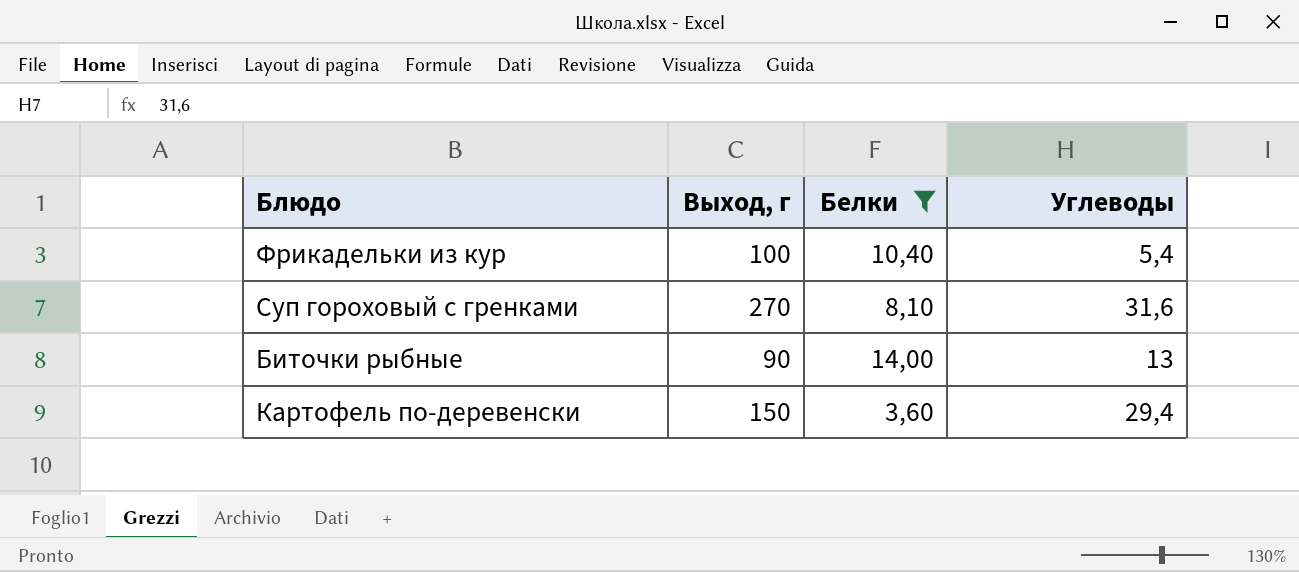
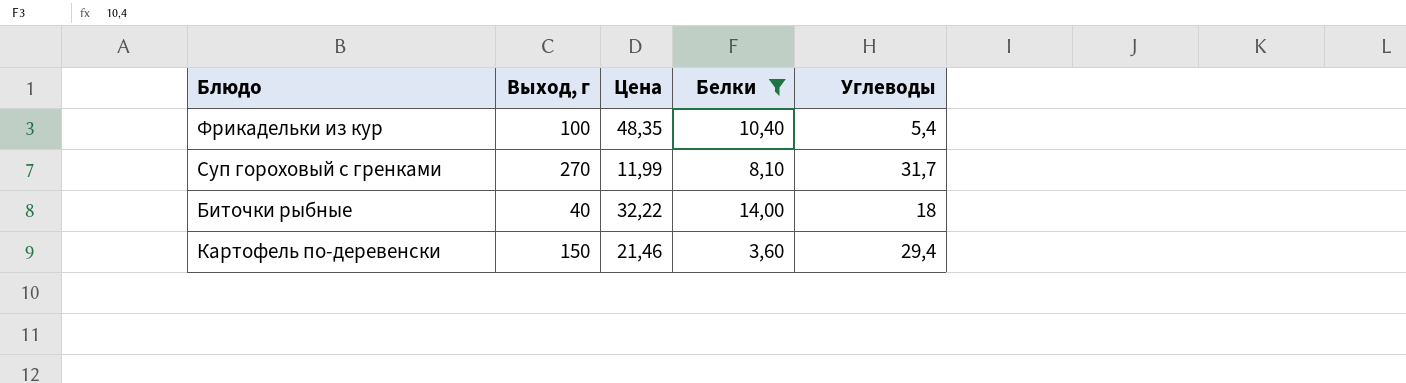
column Цена | position: none -> 3
Суп гороховый с гренками | Углеводы: 31,6 -> 31,7
Биточки рыбные | Выход, г: 90 -> 40
Биточки рыбные | Углеводы: 13 -> 18

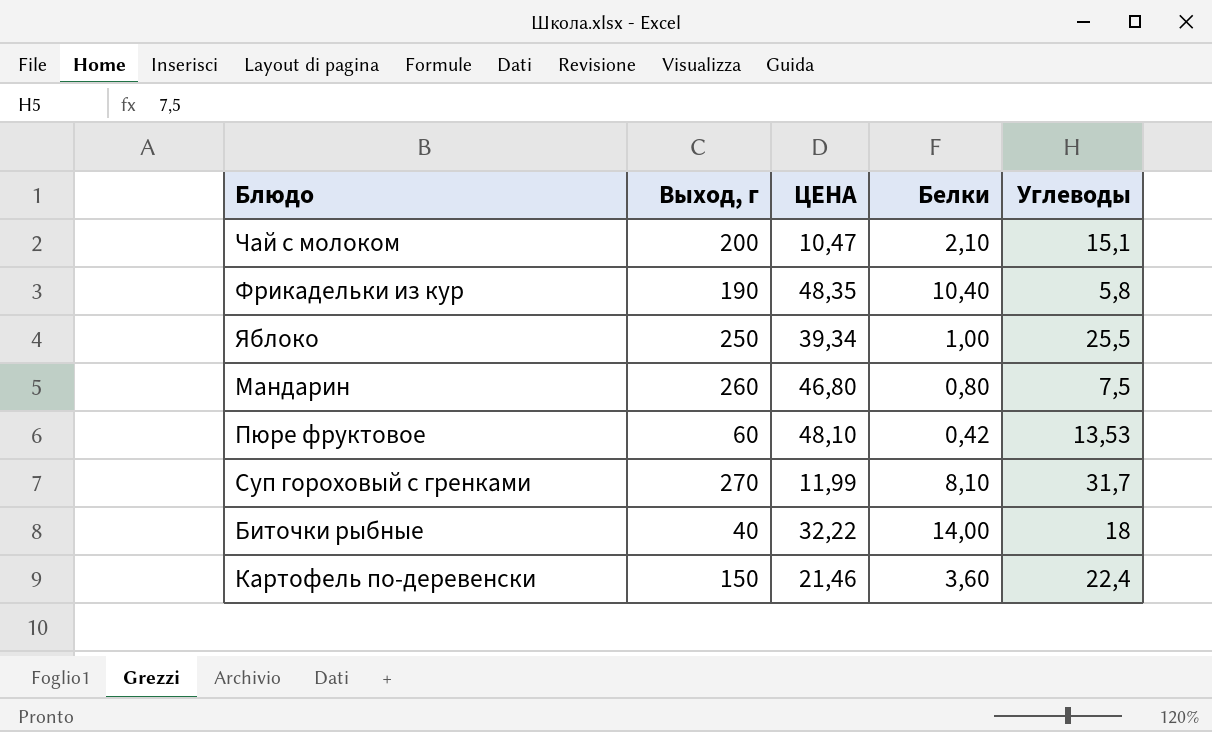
filter: Белки >= 3,60 -> none
column name: Цена -> ЦЕНА
Фрикадельки из кур | Выход, г: 100 -> 190
Фрикадельки из кур | Углеводы: 5,4 -> 5,8
Картофель по-деревенски | Углеводы: 29,4 -> 22,4

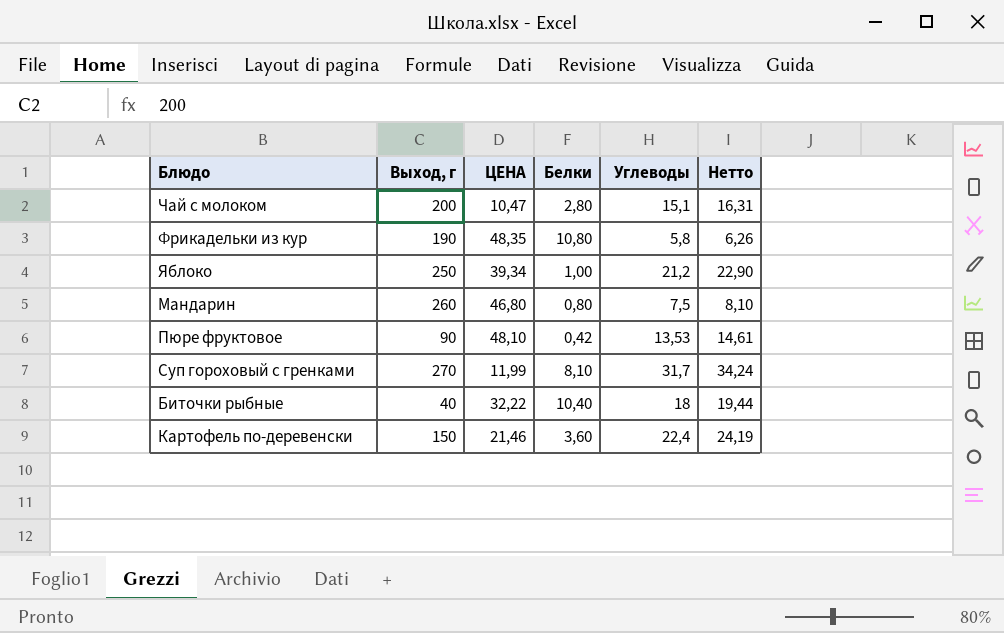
column Нетто | formula: none -> [Углеводы] * 1,08
Чай с молоком | Белки: 2,10 -> 2,80
Фрикадельки из кур | Белки: 10,40 -> 10,80
Яблоко | Углеводы: 25,5 -> 21,2
Пюре фруктовое | Выход, г: 60 -> 90
Биточки рыбные | Белки: 14,00 -> 10,40

